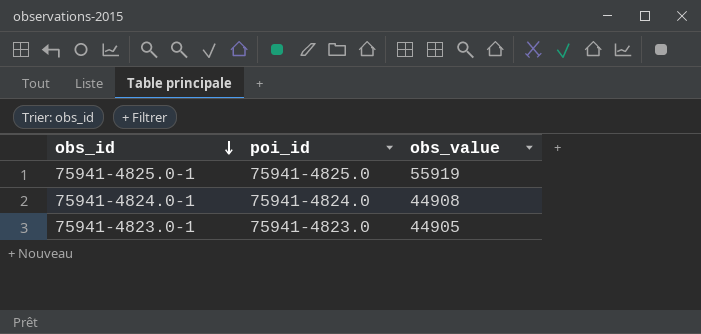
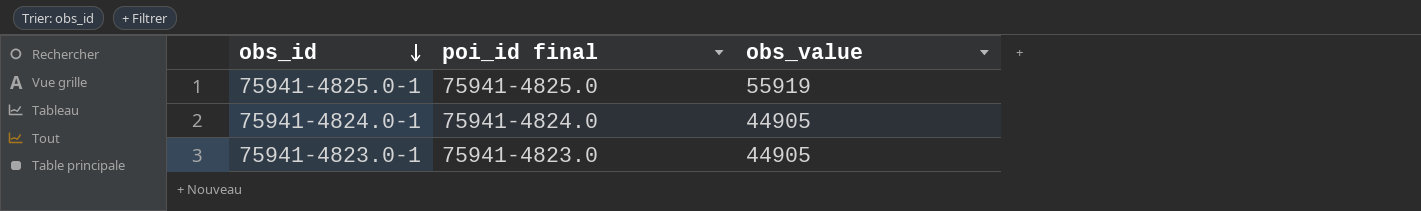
column name: poi_id -> poi_id final
75941-4824.0-1 | obs_value: 44908 -> 44905

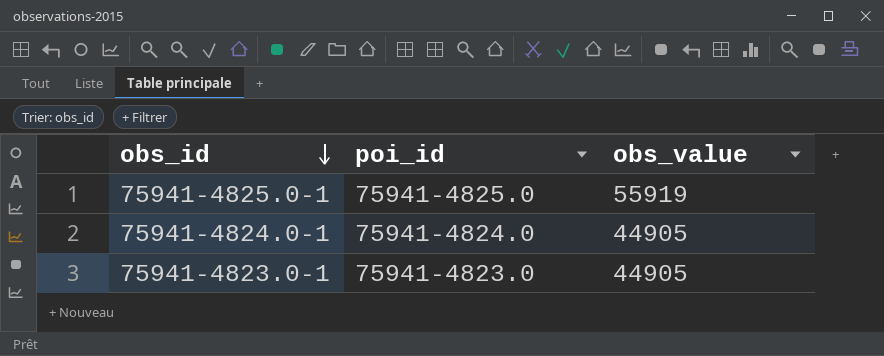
column name: poi_id final -> poi_id

